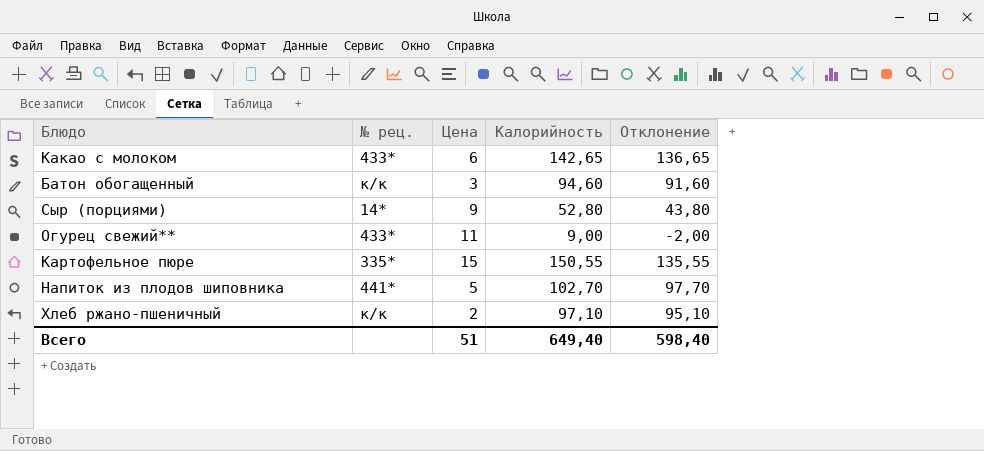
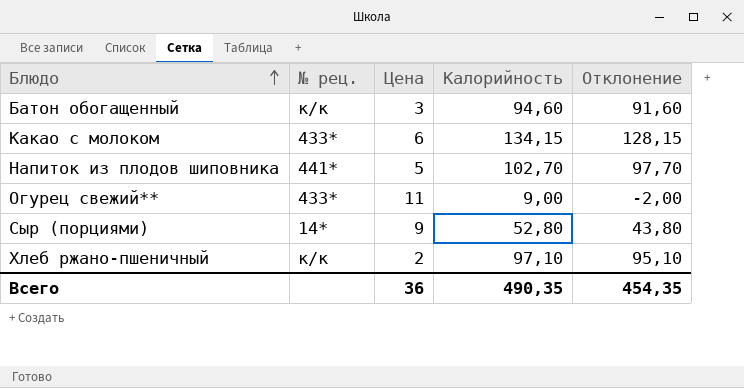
row order: none -> Блюдо ascending
row Картофельное пюре: 335* | 15 | 150,55 | 135,55 -> none
Какао с молоком | Калорийность: 142,65 -> 134,15
Какао с молоком | Отклонение: 136,65 -> 128,15
Всего | Цена: 51 -> 36
Всего | Калорийность: 649,40 -> 490,35
Всего | Отклонение: 598,40 -> 454,35

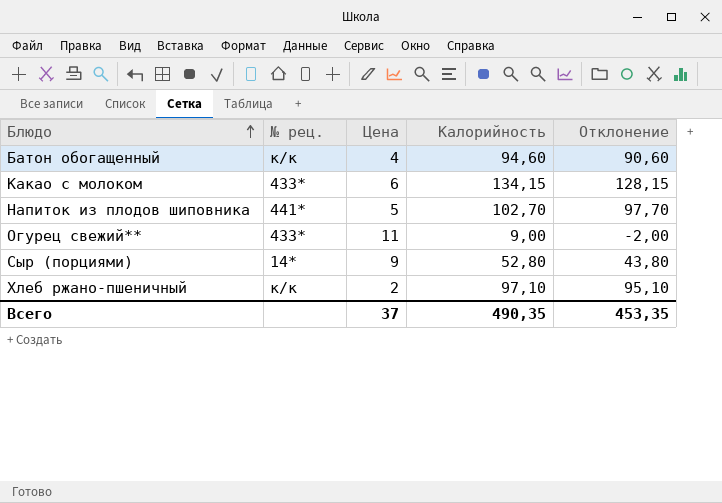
Батон обогащенный | Цена: 3 -> 4
Батон обогащенный | Отклонение: 91,60 -> 90,60
Всего | Цена: 36 -> 37
Всего | Отклонение: 454,35 -> 453,35

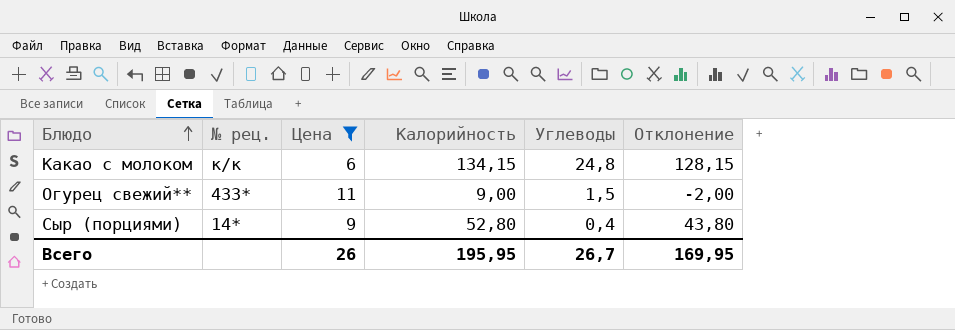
filter: none -> Цена >= 6
column Углеводы | position: none -> 5
Какао с молоком | № рец.: 433* -> к/к
Всего | Цена: 37 -> 26
Всего | Калорийность: 490,35 -> 195,95
Всего | Отклонение: 453,35 -> 169,95

